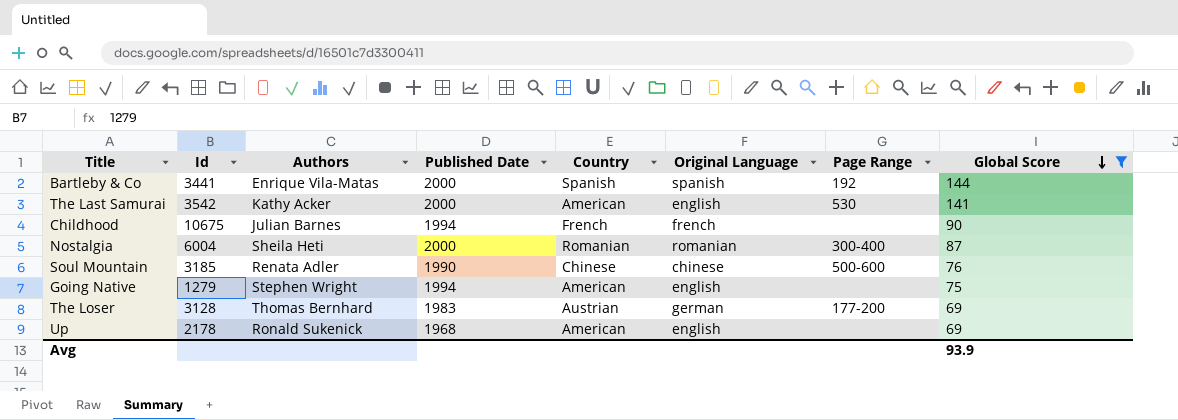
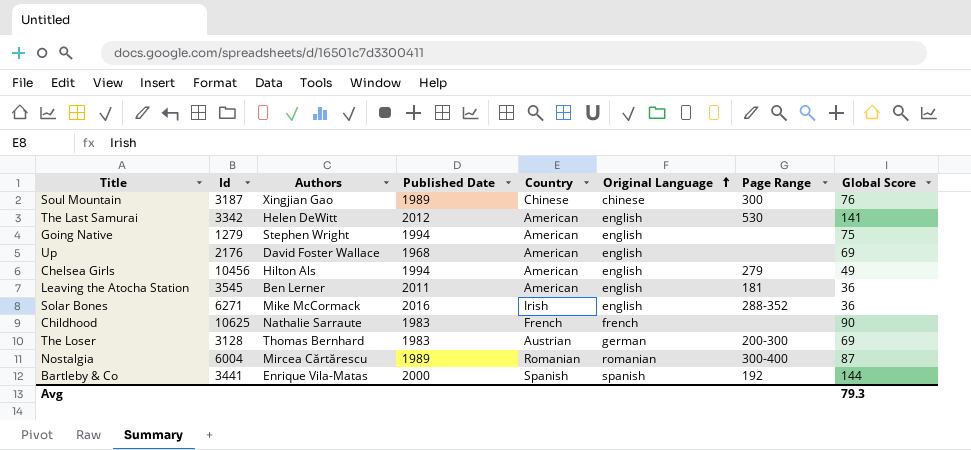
filter: Global Score >= 69 -> none
row order: Global Score descending -> Original Language ascending
Soul Mountain | Id: 3185 -> 3187
Soul Mountain | Authors: Renata Adler -> Xingjian Gao
Soul Mountain | Published Date: 1990 -> 1989
Soul Mountain | Page Range: 500-600 -> 300
The Last Samurai | Id: 3542 -> 3342
The Last Samurai | Authors: Kathy Acker -> Helen DeWitt
The Last Samurai | Published Date: 2000 -> 2012
Up | Id: 2178 -> 2176
Up | Authors: Ronald Sukenick -> David Foster Wallace
Childhood | Id: 10675 -> 10625
Childhood | Authors: Julian Barnes -> Nathalie Sarraute
Childhood | Published Date: 1994 -> 1983
The Loser | Page Range: 177-200 -> 200-300
Nostalgia | Authors: Sheila Heti -> Mircea Cărtărescu
Nostalgia | Published Date: 2000 -> 1989
Avg | Global Score: 93.9 -> 79.3

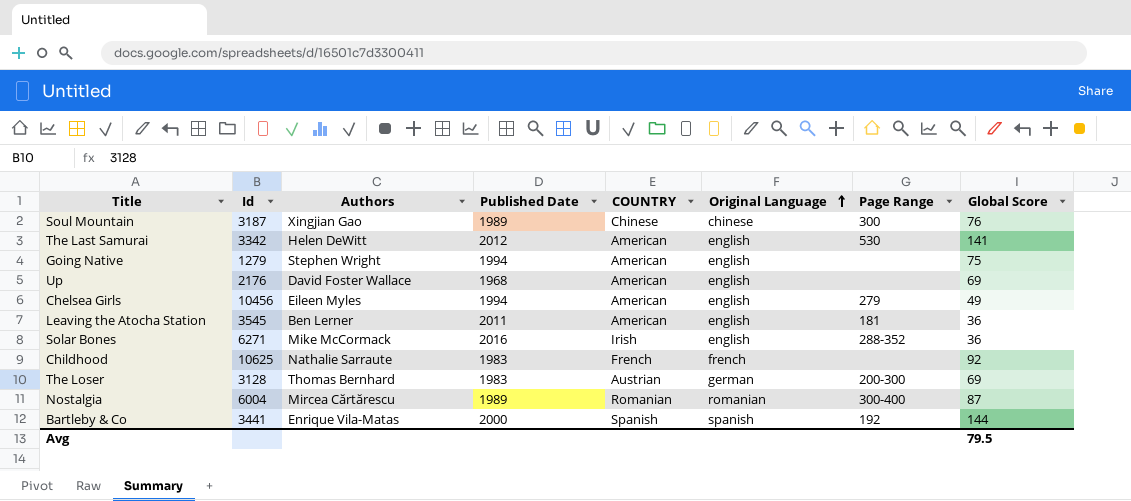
column name: Country -> COUNTRY
Chelsea Girls | Authors: Hilton Als -> Eileen Myles
Childhood | Global Score: 90 -> 92
Avg | Global Score: 79.3 -> 79.5

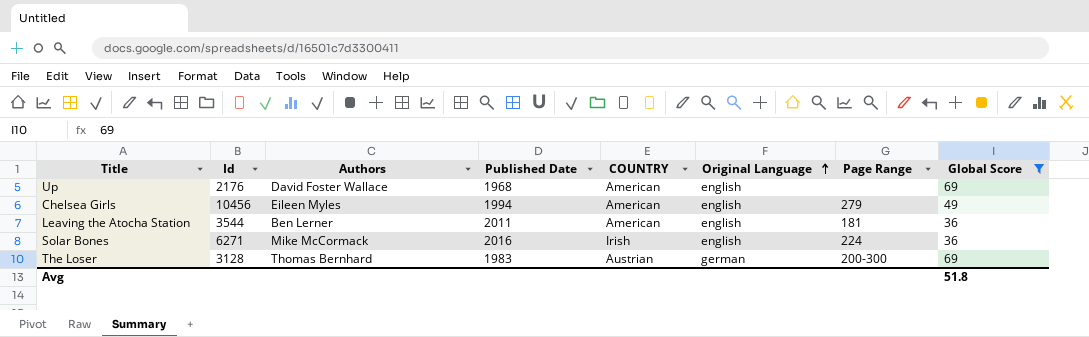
filter: none -> Global Score <= 69
Leaving the Atocha Station | Id: 3545 -> 3544
Solar Bones | Page Range: 288-352 -> 224
Avg | Global Score: 79.5 -> 51.8

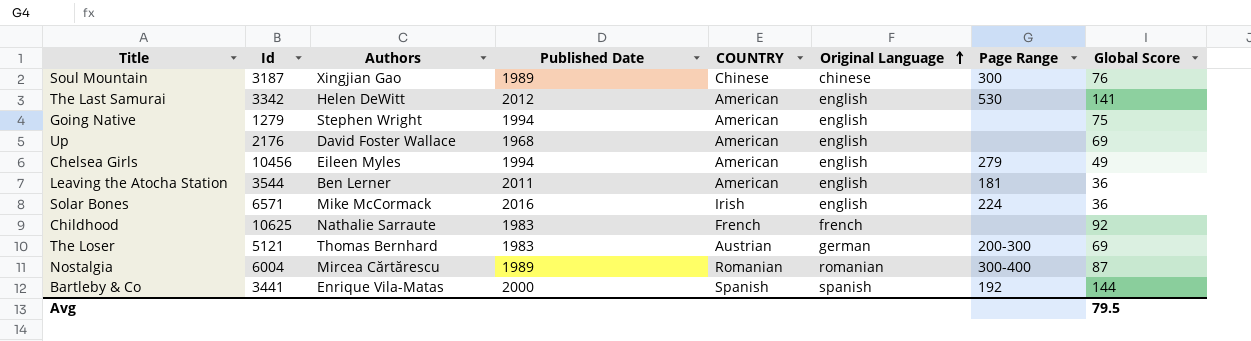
filter: Global Score <= 69 -> none
Solar Bones | Id: 6271 -> 6571
The Loser | Id: 3128 -> 5121
Avg | Global Score: 51.8 -> 79.5

